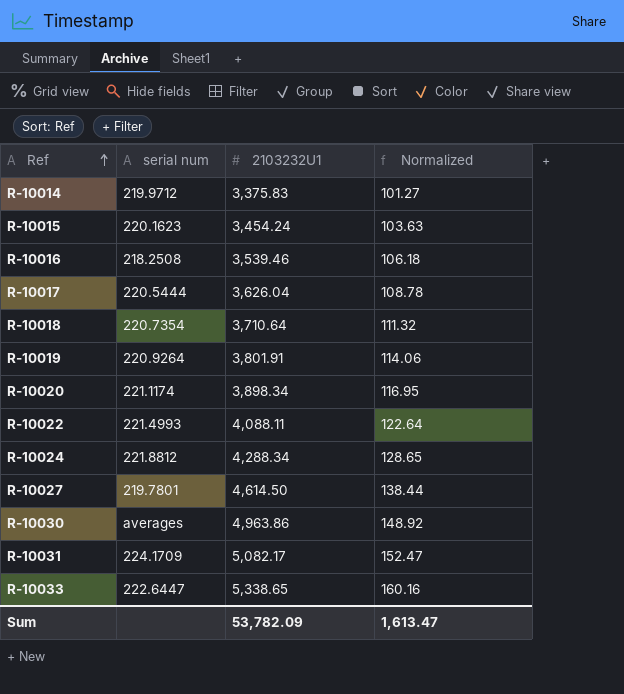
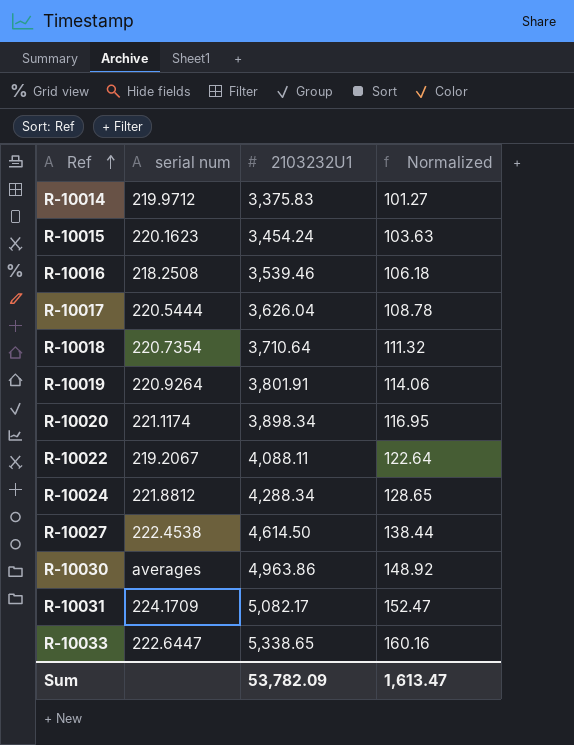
R-10022 | serial num: 221.4993 -> 219.2067
R-10027 | serial num: 219.7801 -> 222.4538

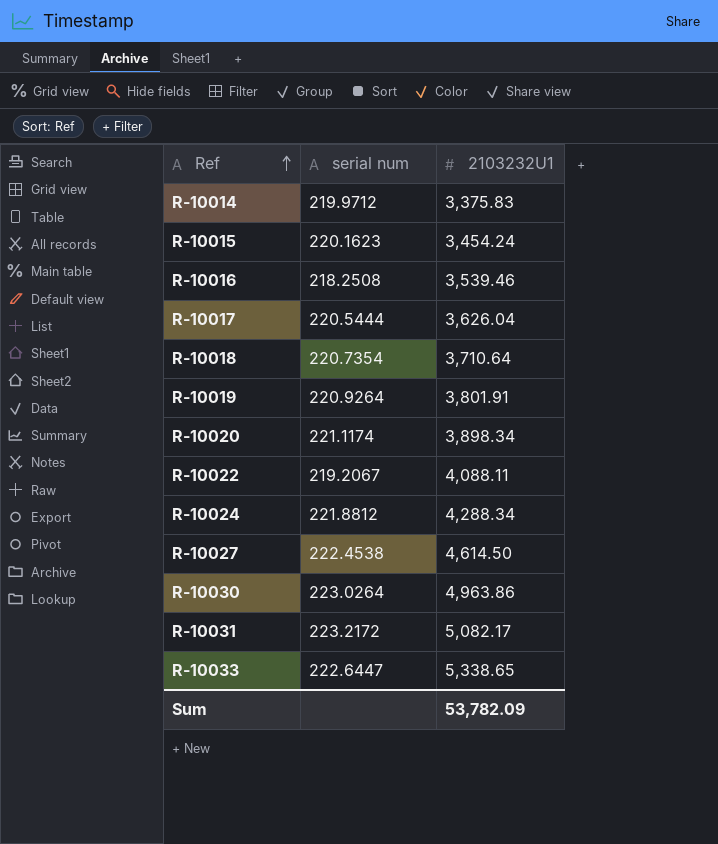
column Normalized | formula: [2103232U1] * 0.03 -> none
R-10030 | serial num: averages -> 223.0264
R-10031 | serial num: 224.1709 -> 223.2172

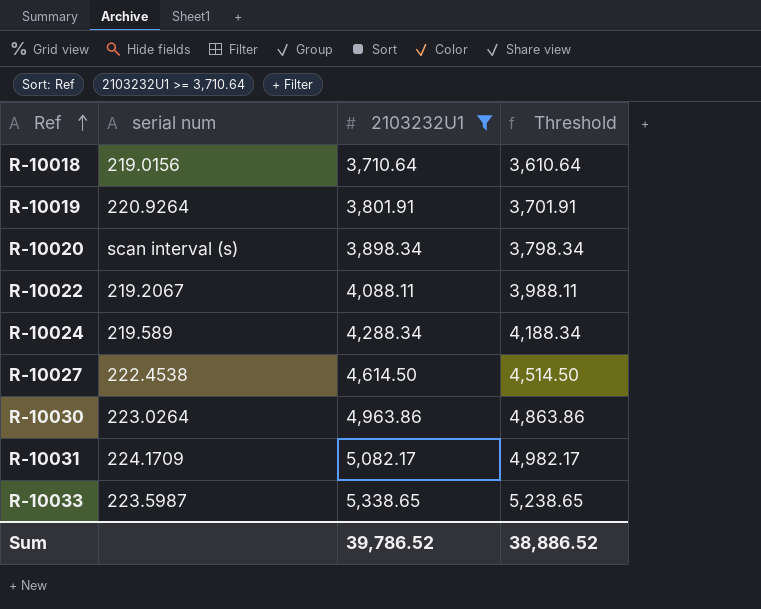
filter: none -> 2103232U1 >= 3,710.64
column Threshold | formula: none -> [2103232U1] - 100
R-10018 | serial num: 220.7354 -> 219.0156
R-10020 | serial num: 221.1174 -> scan interval (s)
R-10024 | serial num: 221.8812 -> 219.589
R-10031 | serial num: 223.2172 -> 224.1709
R-10033 | serial num: 222.6447 -> 223.5987
Sum | 2103232U1: 53,782.09 -> 39,786.52

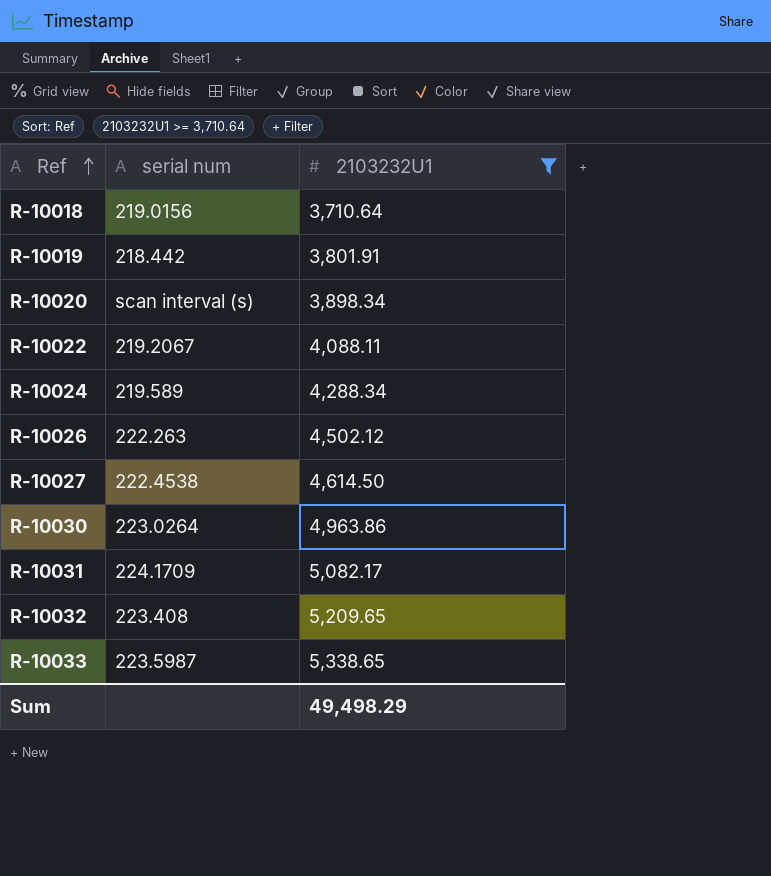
column Threshold | formula: [2103232U1] - 100 -> none
R-10019 | serial num: 220.9264 -> 218.442
row R-10026: none -> 222.263 | 4,502.12
row R-10032: none -> 223.408 | 5,209.65
Sum | 2103232U1: 39,786.52 -> 49,498.29

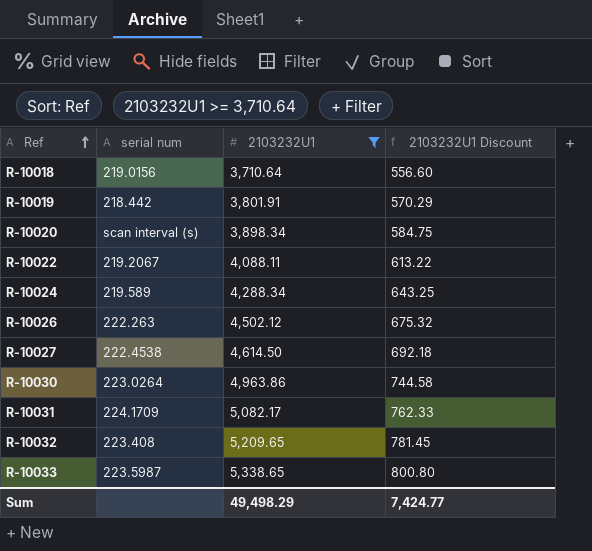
column 2103232U1 Discount | formula: none -> [2103232U1] * 0.15

